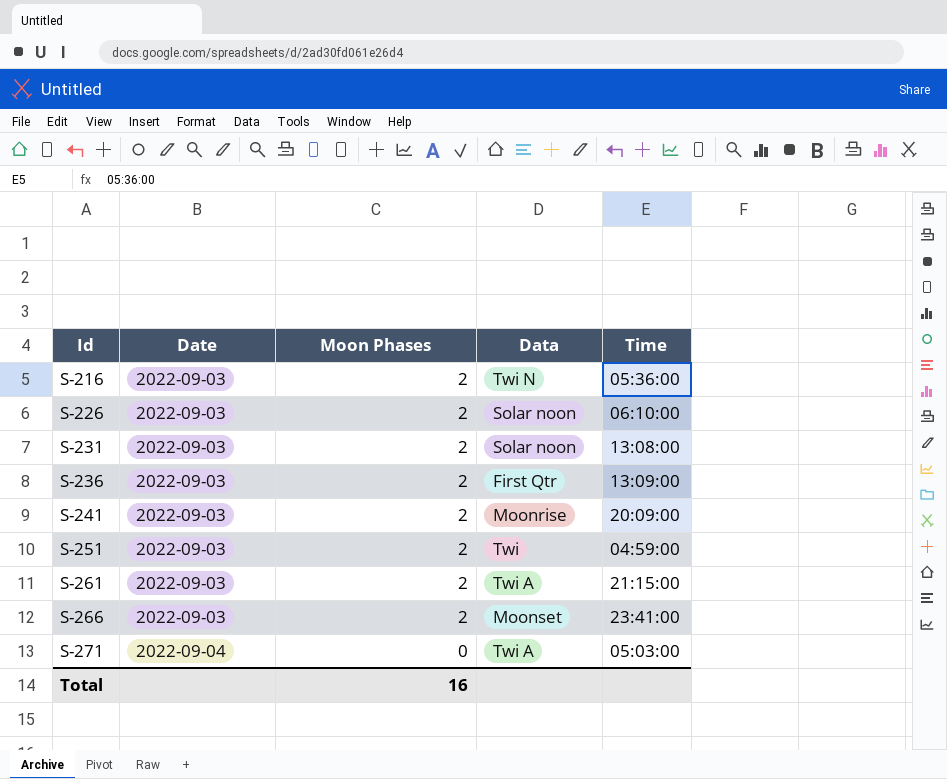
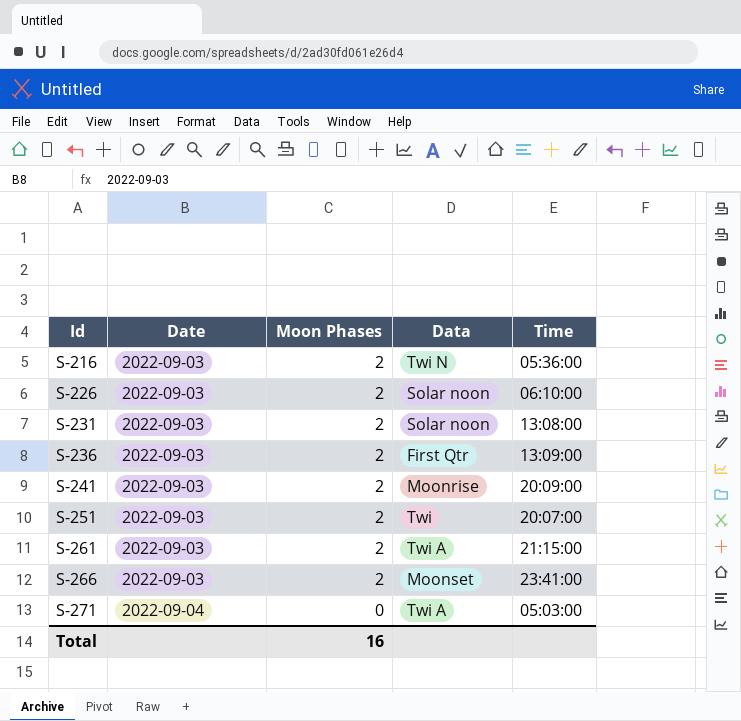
S-251 | Time: 04:59:00 -> 20:07:00

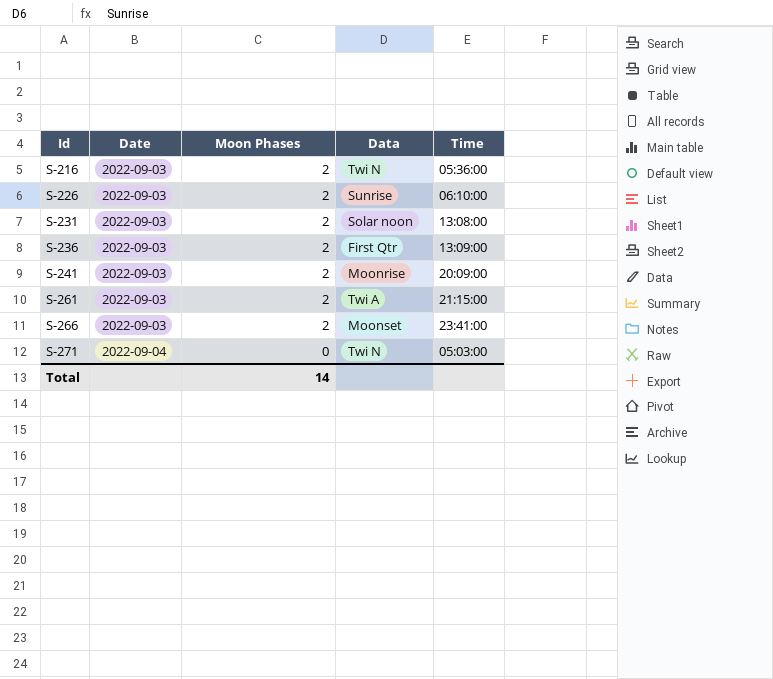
row S-251: 2022-09-03 | 2 | Twi | 20:07:00 -> none
S-226 | Data: Solar noon -> Sunrise
S-271 | Data: Twi A -> Twi N
Total | Moon Phases: 16 -> 14

